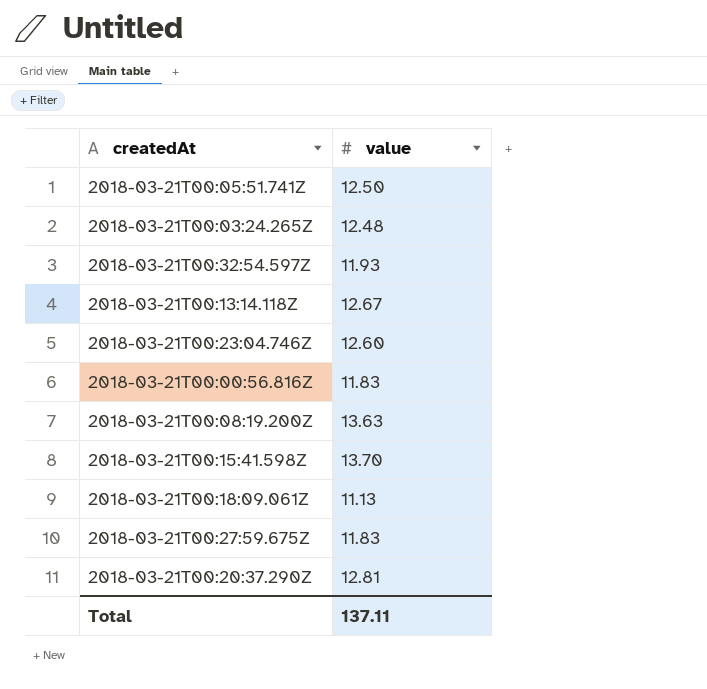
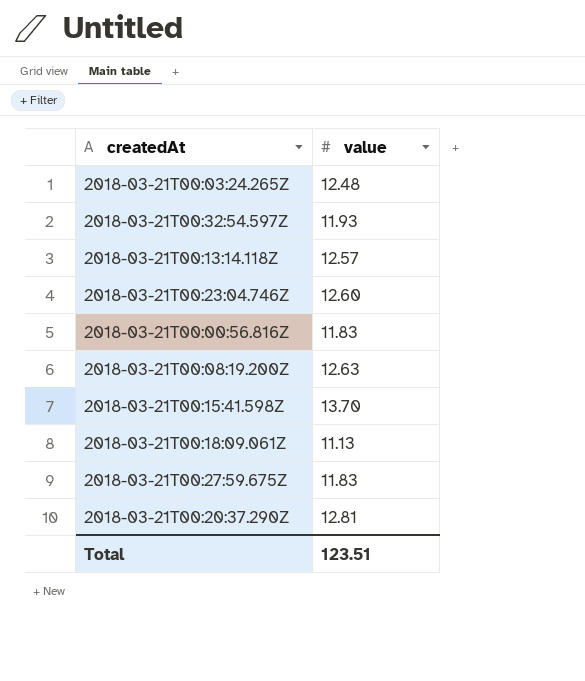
row 2018-03-21T00:05:51.741Z: 12.50 -> none
2018-03-21T00:13:14.118Z | value: 12.67 -> 12.57
2018-03-21T00:08:19.200Z | value: 13.63 -> 12.63
Total | value: 137.11 -> 123.51

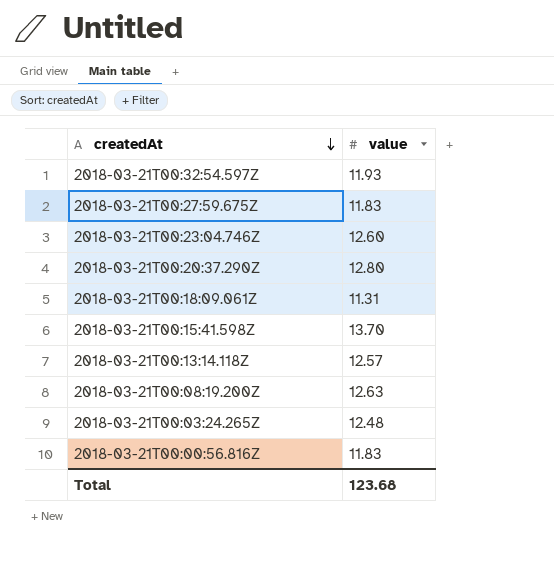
row order: none -> createdAt descending
2018-03-21T00:20:37.290Z | value: 12.81 -> 12.80
2018-03-21T00:18:09.061Z | value: 11.13 -> 11.31
Total | value: 123.51 -> 123.68

